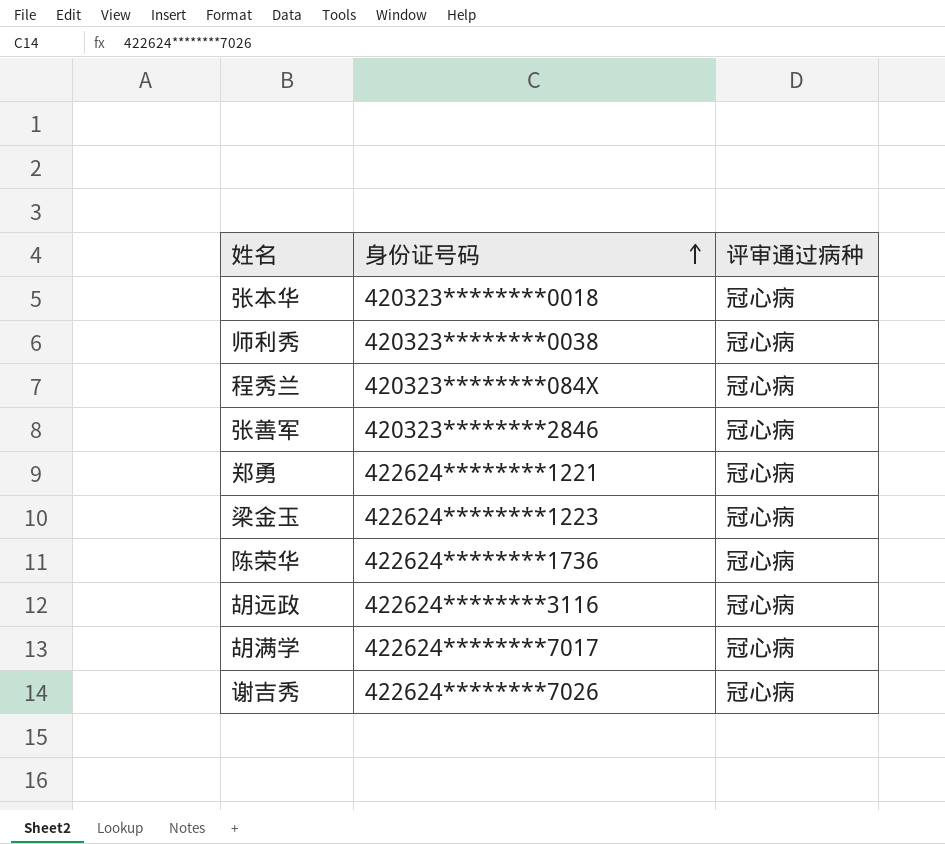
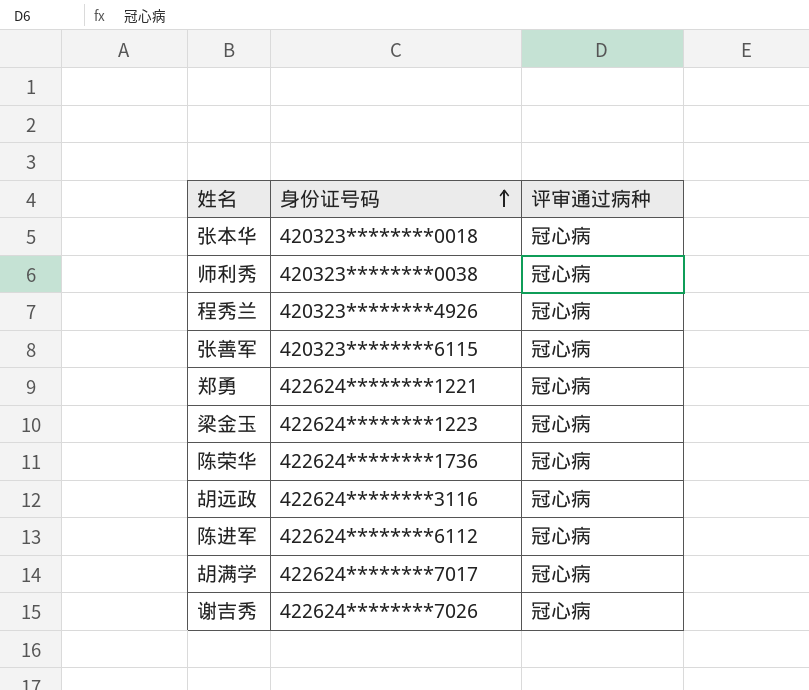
程秀兰 | 身份证号码: 420323********084X -> 420323********4926
张善军 | 身份证号码: 420323********2846 -> 420323********6115
row 陈进军: none -> 422624********6112 | 冠心病

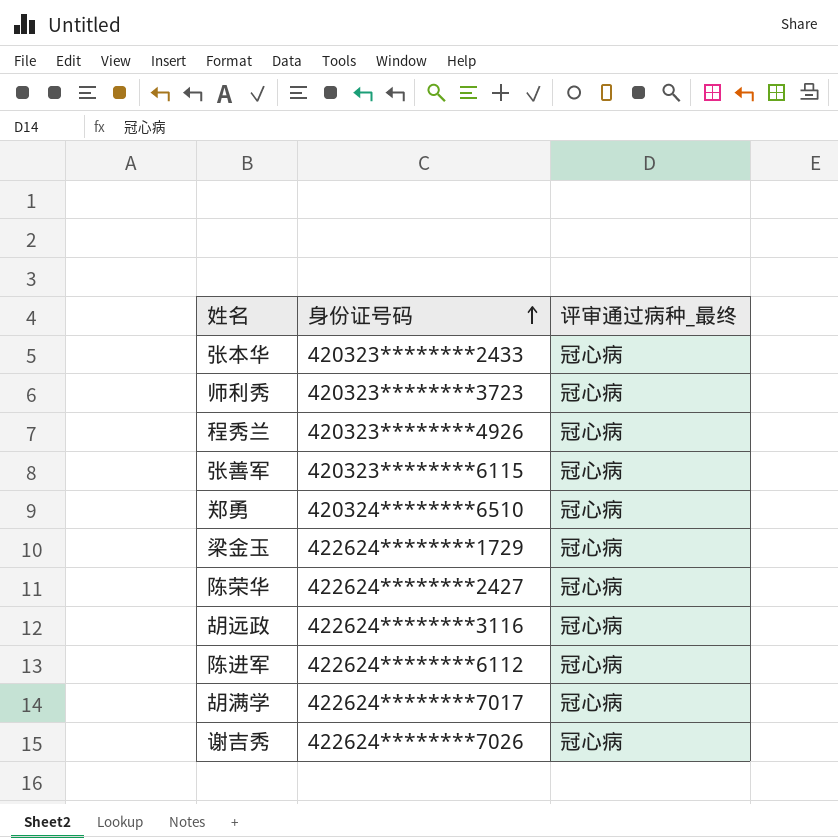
column name: 评审通过病种 -> 评审通过病种_最终
张本华 | 身份证号码: 420323********0018 -> 420323********2433
师利秀 | 身份证号码: 420323********0038 -> 420323********3723
郑勇 | 身份证号码: 422624********1221 -> 420324********6510
梁金玉 | 身份证号码: 422624********1223 -> 422624********1729
陈荣华 | 身份证号码: 422624********1736 -> 422624********2427

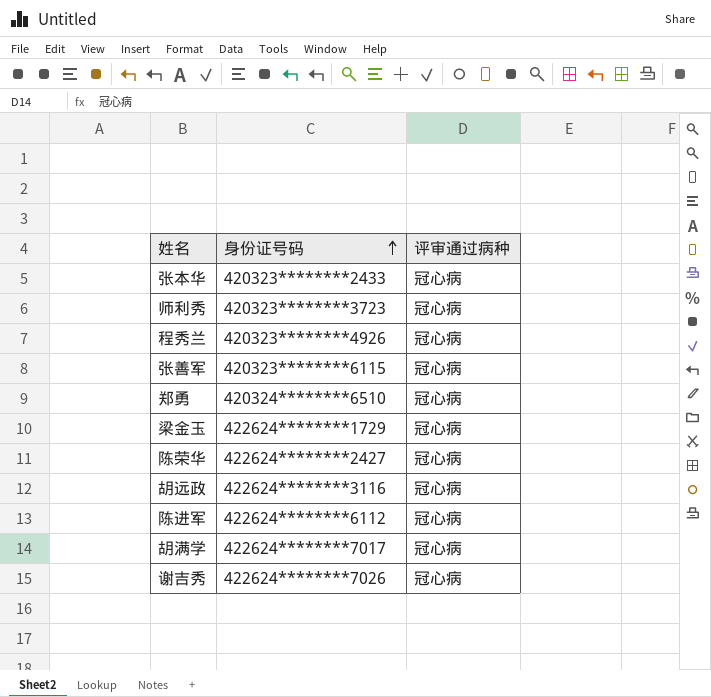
column name: 评审通过病种_最终 -> 评审通过病种

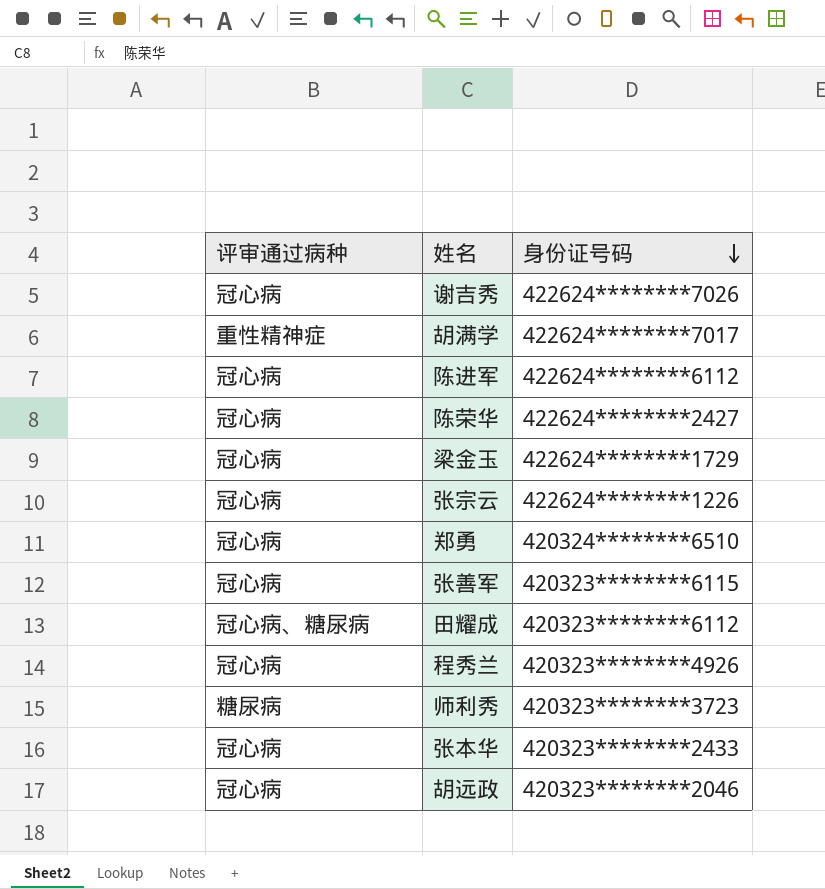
row order: 身份证号码 ascending -> 身份证号码 descending
column 评审通过病种 | position: 3 -> 1
胡满学 | 评审通过病种: 冠心病 -> 重性精神症
row 张宗云: none -> 冠心病 | 422624********1226
row 田耀成: none -> 冠心病、糖尿病 | 420323********6112
师利秀 | 评审通过病种: 冠心病 -> 糖尿病
胡远政 | 身份证号码: 422624********3116 -> 420323********2046

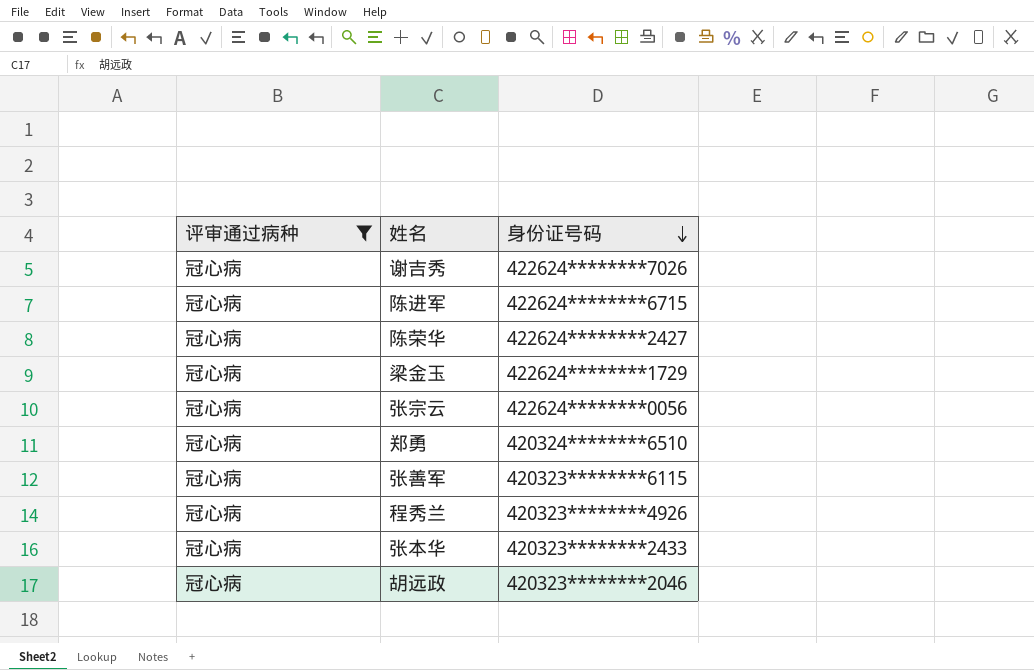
filter: none -> 评审通过病种 = 冠心病
陈进军 | 身份证号码: 422624********6112 -> 422624********6715
张宗云 | 身份证号码: 422624********1226 -> 422624********0056

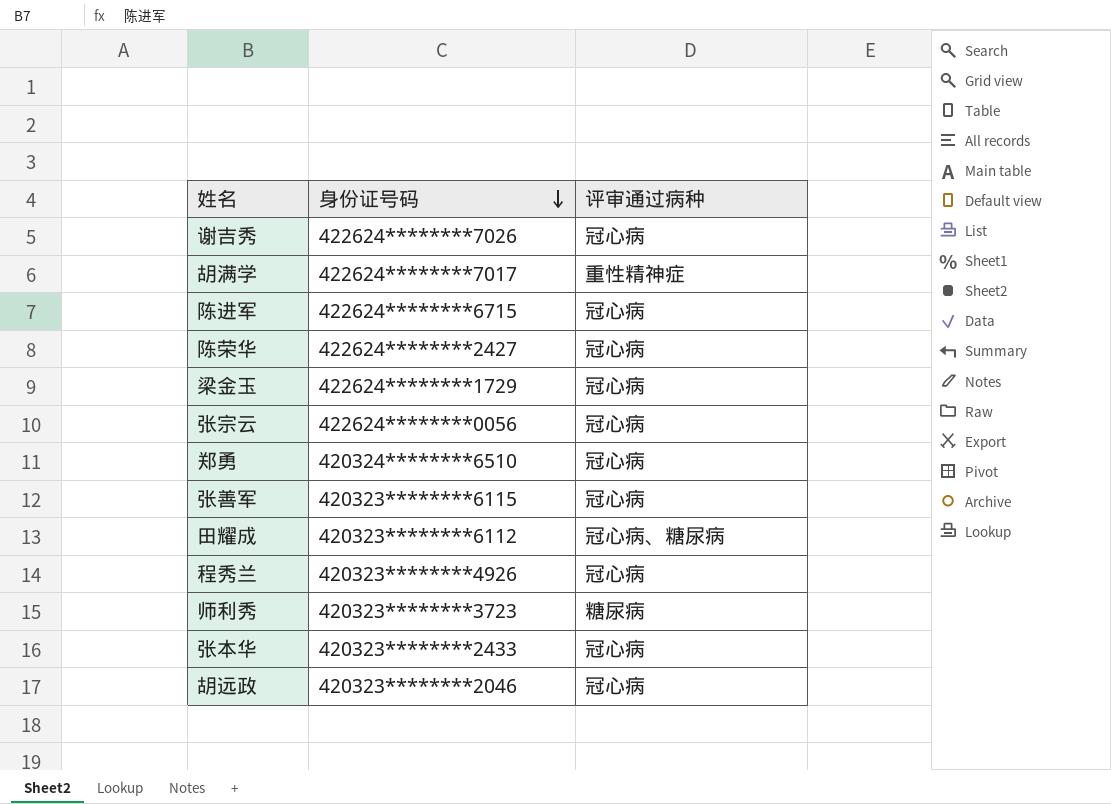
filter: 评审通过病种 = 冠心病 -> none
column 评审通过病种 | position: 1 -> 3

